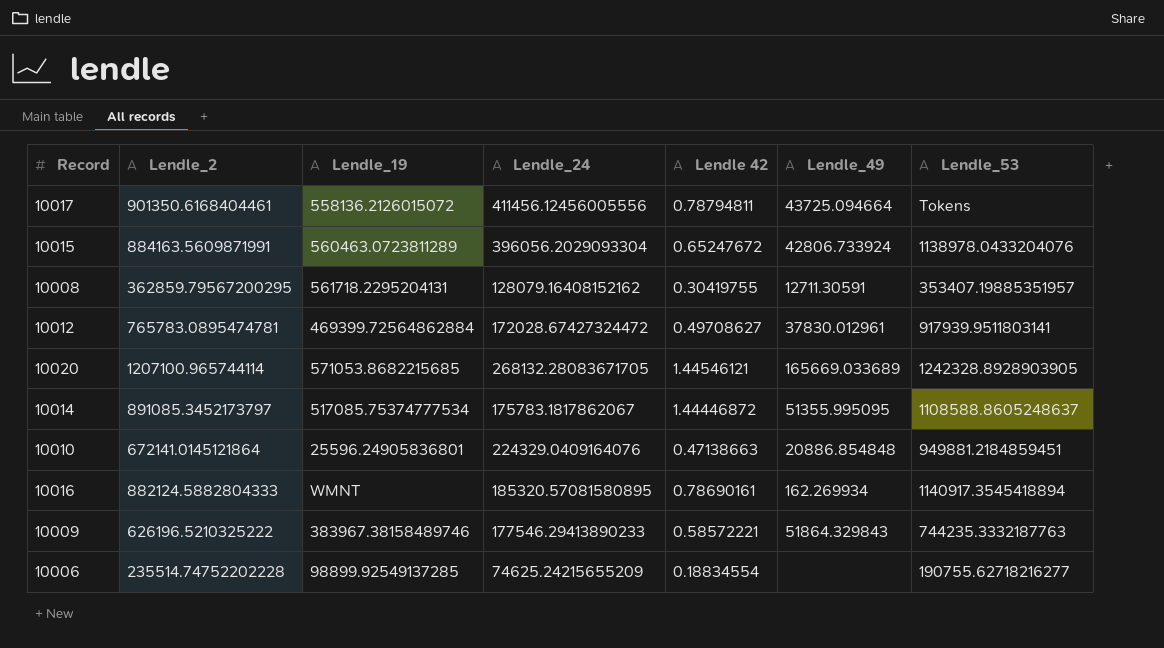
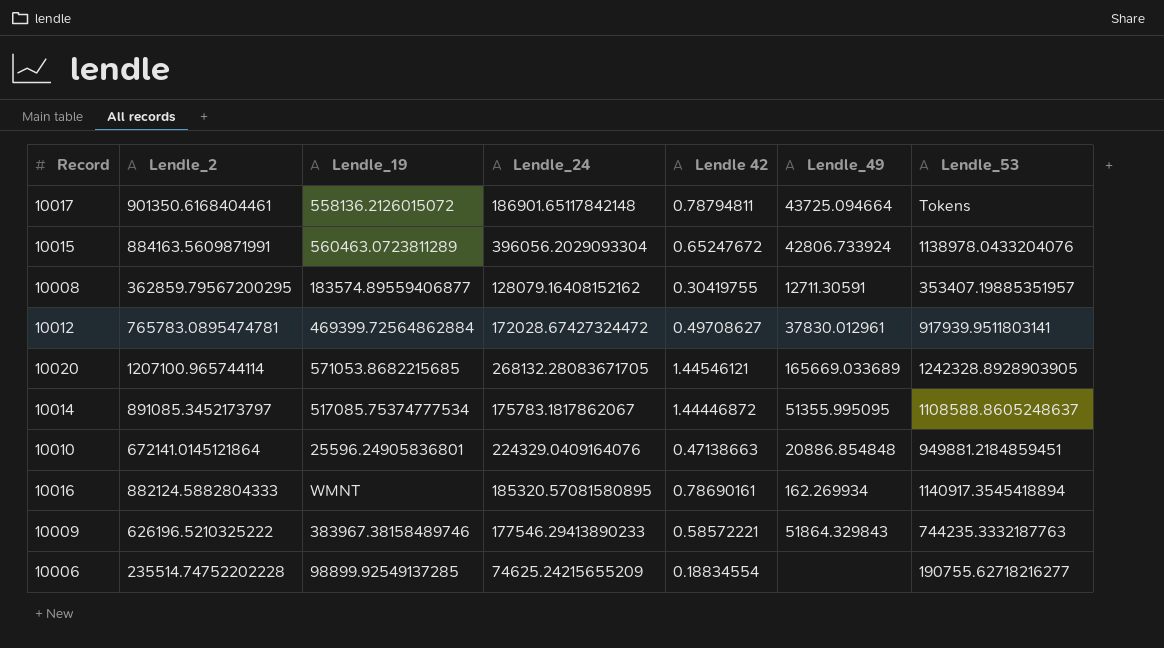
10017 | Lendle_24: 411456.12456005556 -> 186901.65117842148
10008 | Lendle_19: 561718.2295204131 -> 183574.89559406877

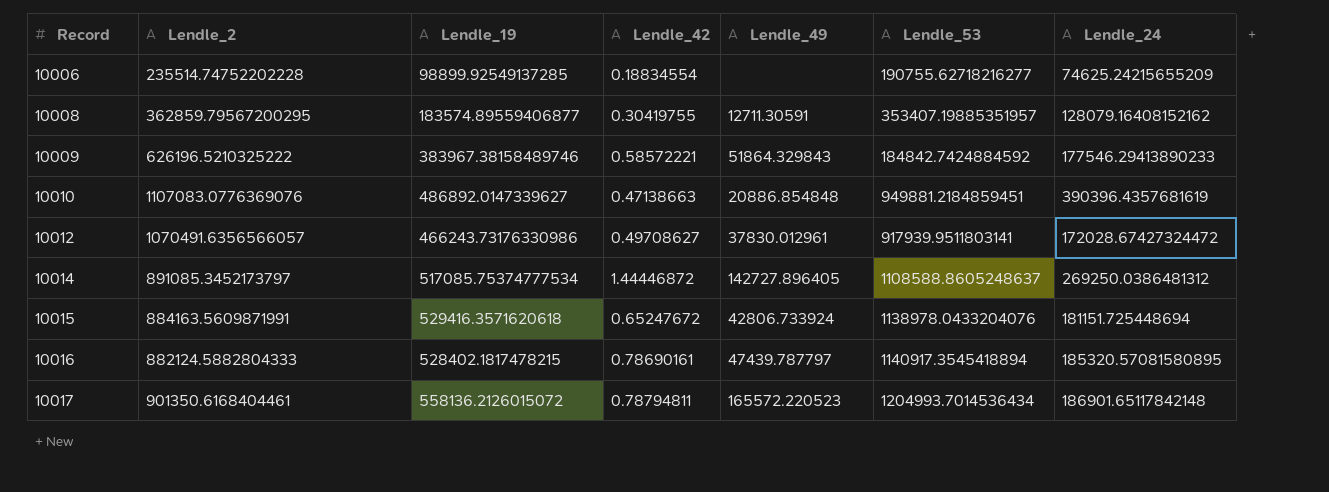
row order: none -> Record ascending
column name: Lendle 42 -> Lendle_42
column Lendle_24 | position: 4 -> 7
row 10020: 1207100.965744114 | 571053.8682215685 | 268132.28083671705 | 1.44546121 | 165669.033689 | 1242328.8928903905 -> none
10009 | Lendle_53: 744235.3332187763 -> 184842.7424884592
10010 | Lendle_2: 672141.0145121864 -> 1107083.0776369076
10010 | Lendle_19: 25596.24905836801 -> 486892.0147339627
10010 | Lendle_24: 224329.0409164076 -> 390396.4357681619
10012 | Lendle_2: 765783.0895474781 -> 1070491.6356566057
10012 | Lendle_19: 469399.72564862884 -> 466243.73176330986
10014 | Lendle_49: 51355.995095 -> 142727.896405
10014 | Lendle_24: 175783.1817862067 -> 269250.0386481312
10015 | Lendle_19: 560463.0723811289 -> 529416.3571620618
10015 | Lendle_24: 396056.2029093304 -> 181151.725448694
10016 | Lendle_19: WMNT -> 528402.1817478215
10016 | Lendle_49: 162.269934 -> 47439.787797
10017 | Lendle_49: 43725.094664 -> 165572.220523
10017 | Lendle_53: Tokens -> 1204993.7014536434

